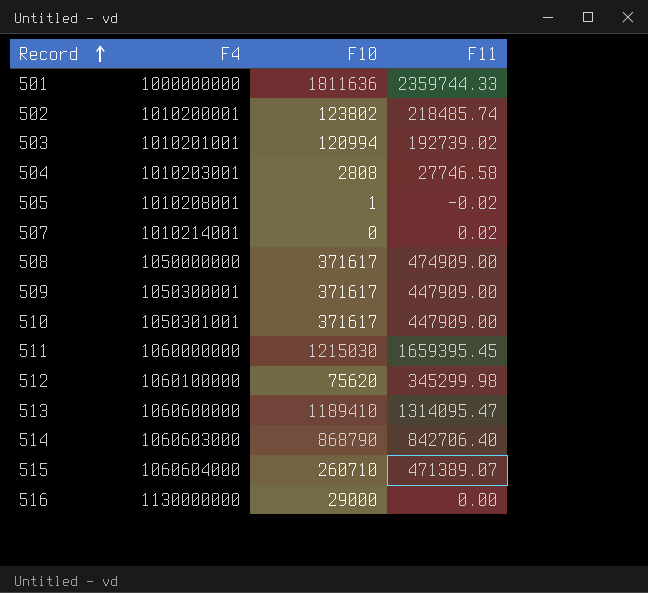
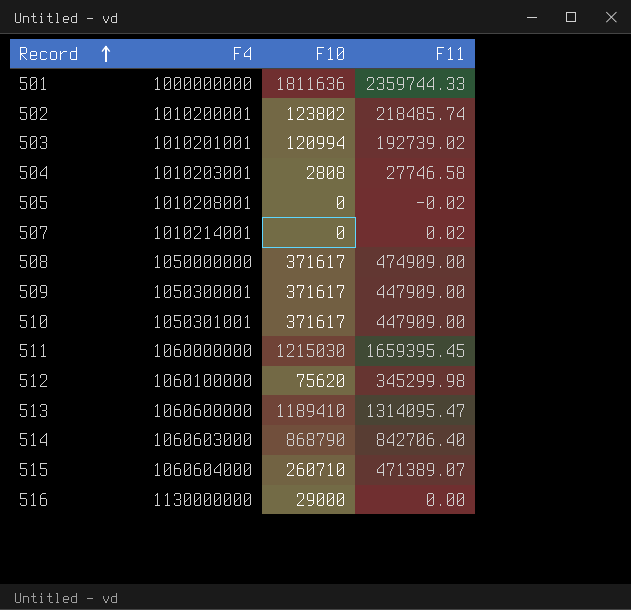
505 | F10: 1 -> 0

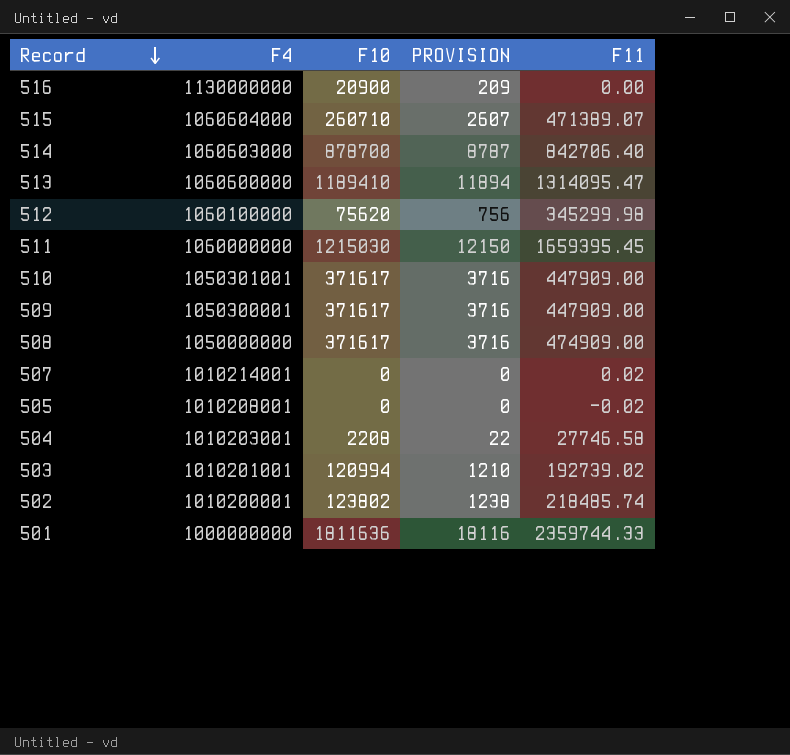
row order: Record ascending -> Record descending
column PROVISION | formula: none -> [F10] * 0.01
516 | F10: 29000 -> 20900
514 | F10: 868790 -> 878700
504 | F10: 2808 -> 2208

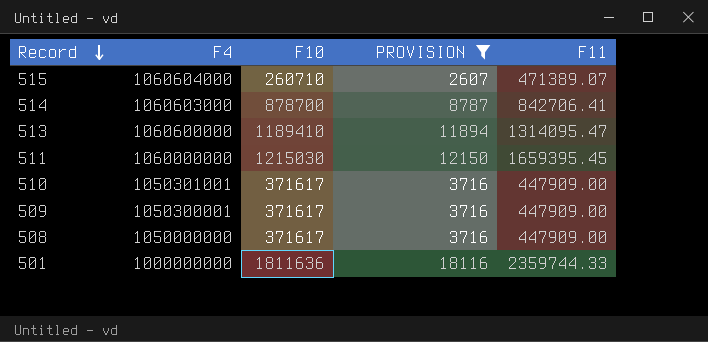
filter: none -> PROVISION >= 2607
514 | F11: 842706.40 -> 842706.41
508 | F11: 474909.00 -> 447909.00

